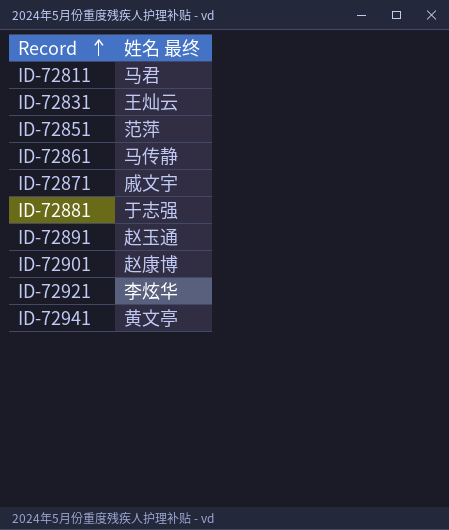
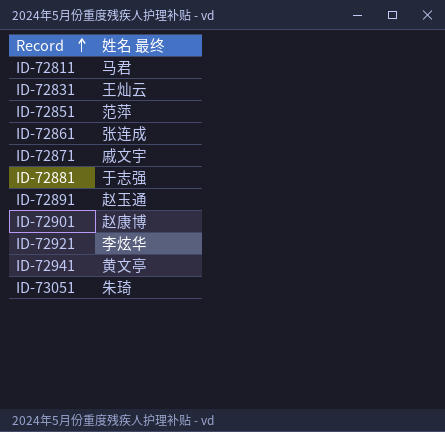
ID-72861 | 姓名 最终: 马传静 -> 张连成
row ID-73051: none -> 朱琦

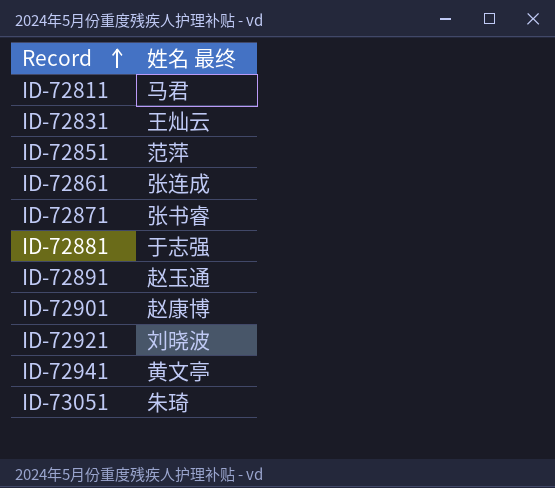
ID-72871 | 姓名 最终: 戚文宇 -> 张书睿
ID-72921 | 姓名 最终: 李炫华 -> 刘晓波

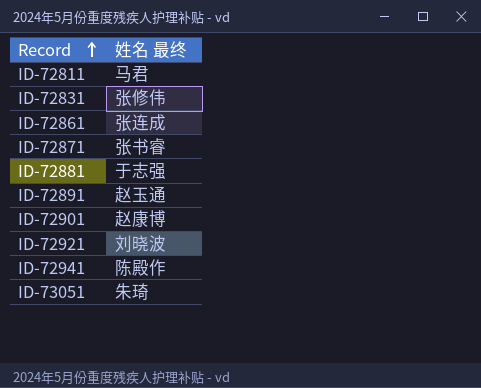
row ID-72851: 范萍 -> none
ID-72831 | 姓名 最终: 王灿云 -> 张修伟
ID-72941 | 姓名 最终: 黄文亭 -> 陈殿作

